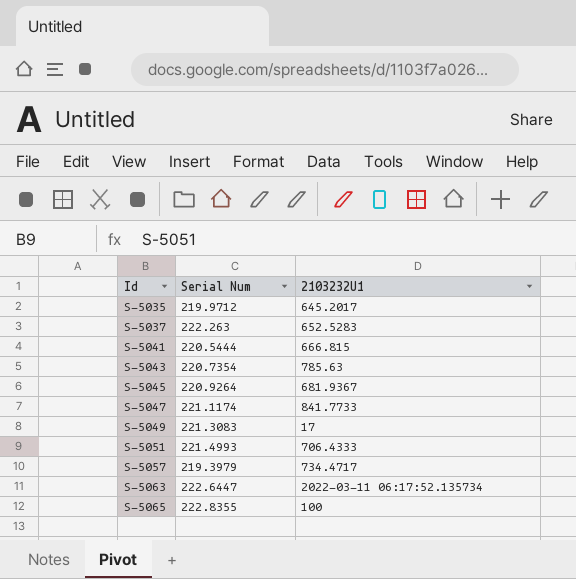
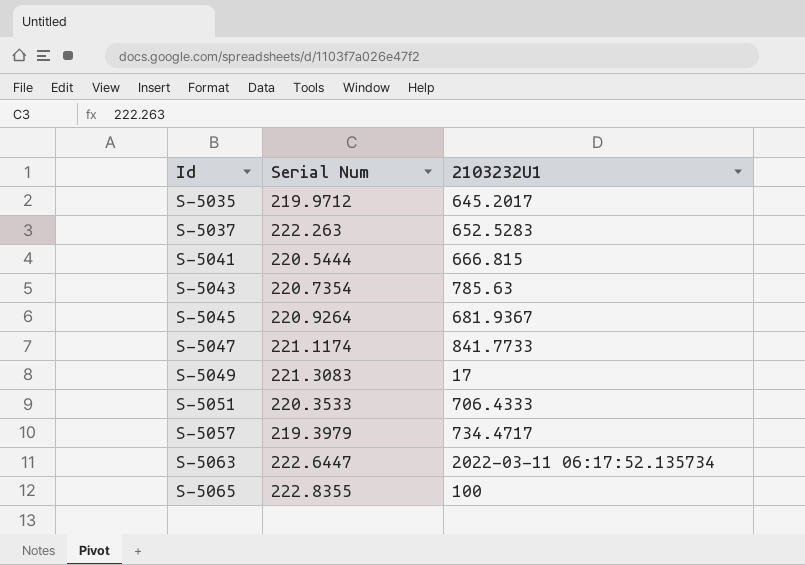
S-5051 | Serial Num: 221.4993 -> 220.3533

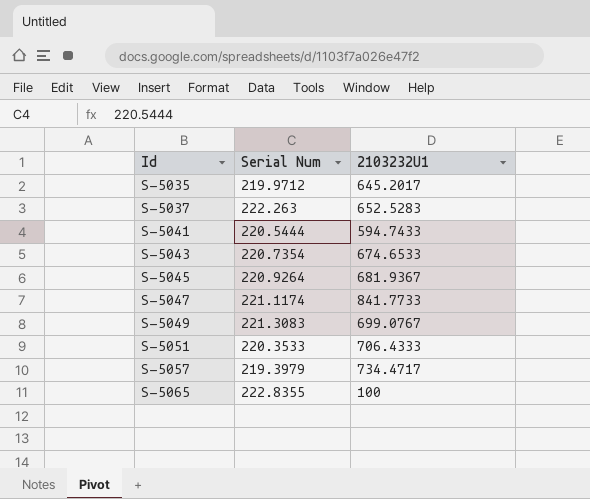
row S-5063: 222.6447 | 2022-03-11 06:17:52.135734 -> none
S-5041 | 2103232U1: 666.815 -> 594.7433
S-5043 | 2103232U1: 785.63 -> 674.6533
S-5049 | 2103232U1: 17 -> 699.0767

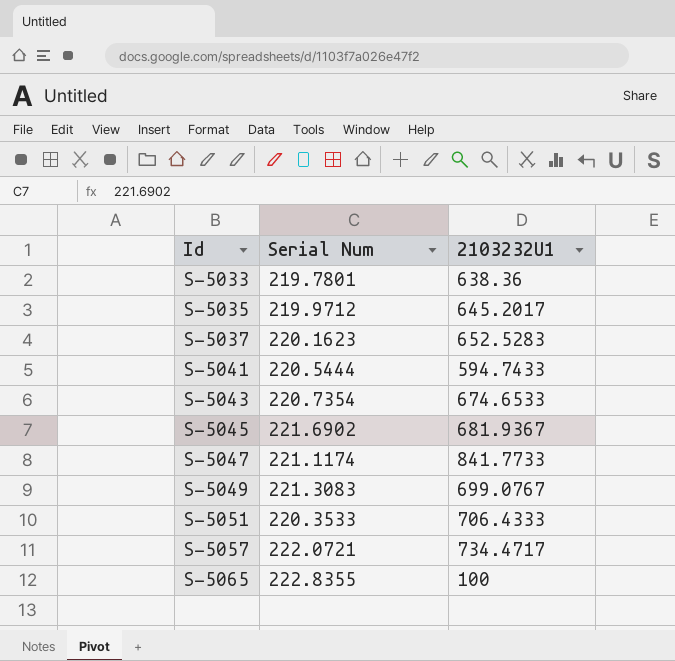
row S-5033: none -> 219.7801 | 638.36
S-5037 | Serial Num: 222.263 -> 220.1623
S-5045 | Serial Num: 220.9264 -> 221.6902
S-5057 | Serial Num: 219.3979 -> 222.0721

